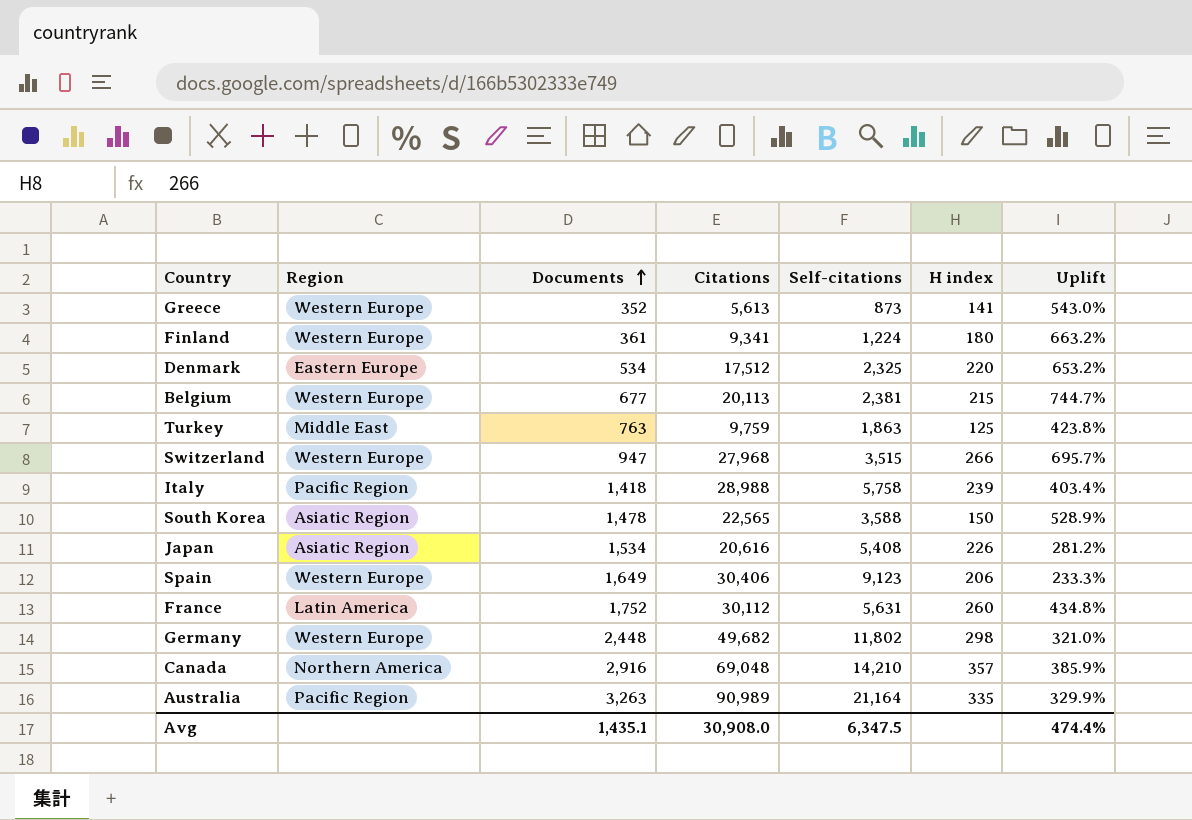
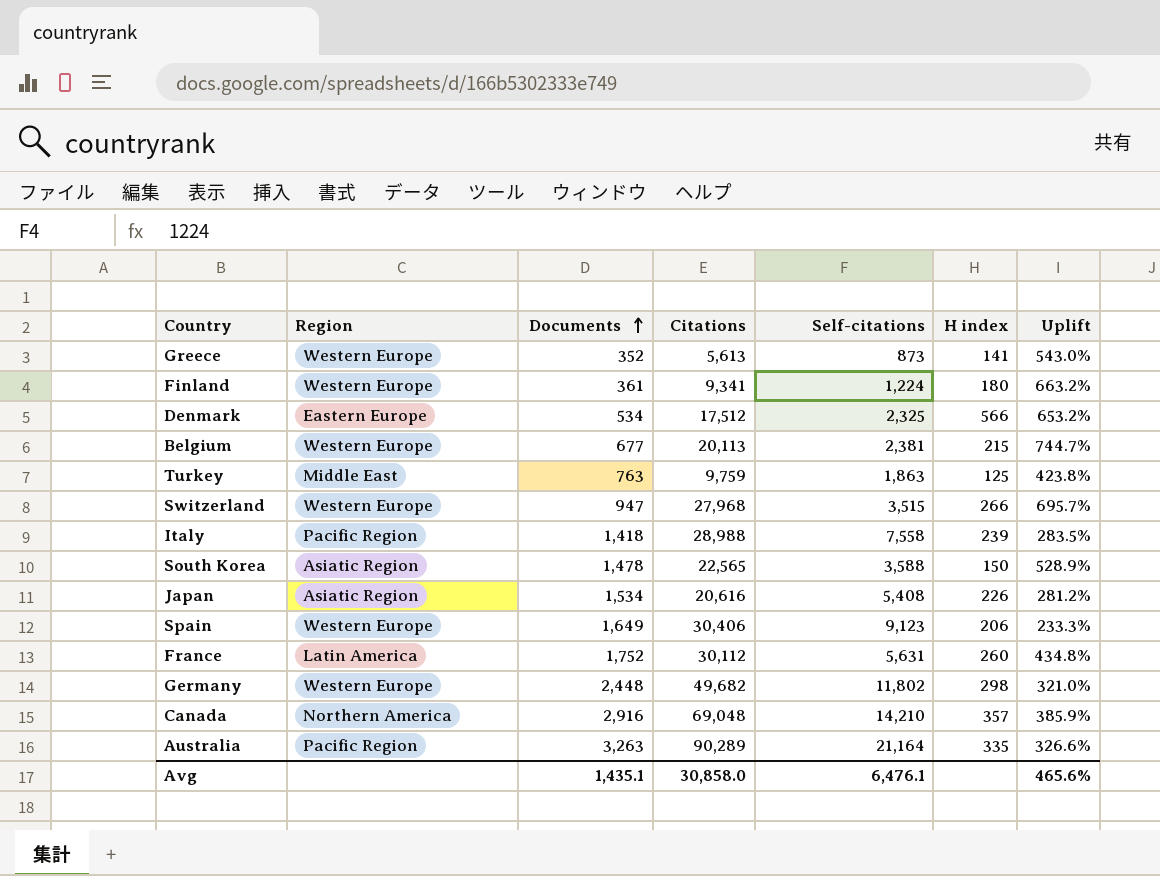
Denmark | H index: 220 -> 566
Italy | Self-citations: 5,758 -> 7,558
Italy | Uplift: 403.4% -> 283.5%
Australia | Citations: 90,989 -> 90,289
Australia | Uplift: 329.9% -> 326.6%
Avg | Citations: 30,908.0 -> 30,858.0
Avg | Self-citations: 6,347.5 -> 6,476.1
Avg | Uplift: 474.4% -> 465.6%

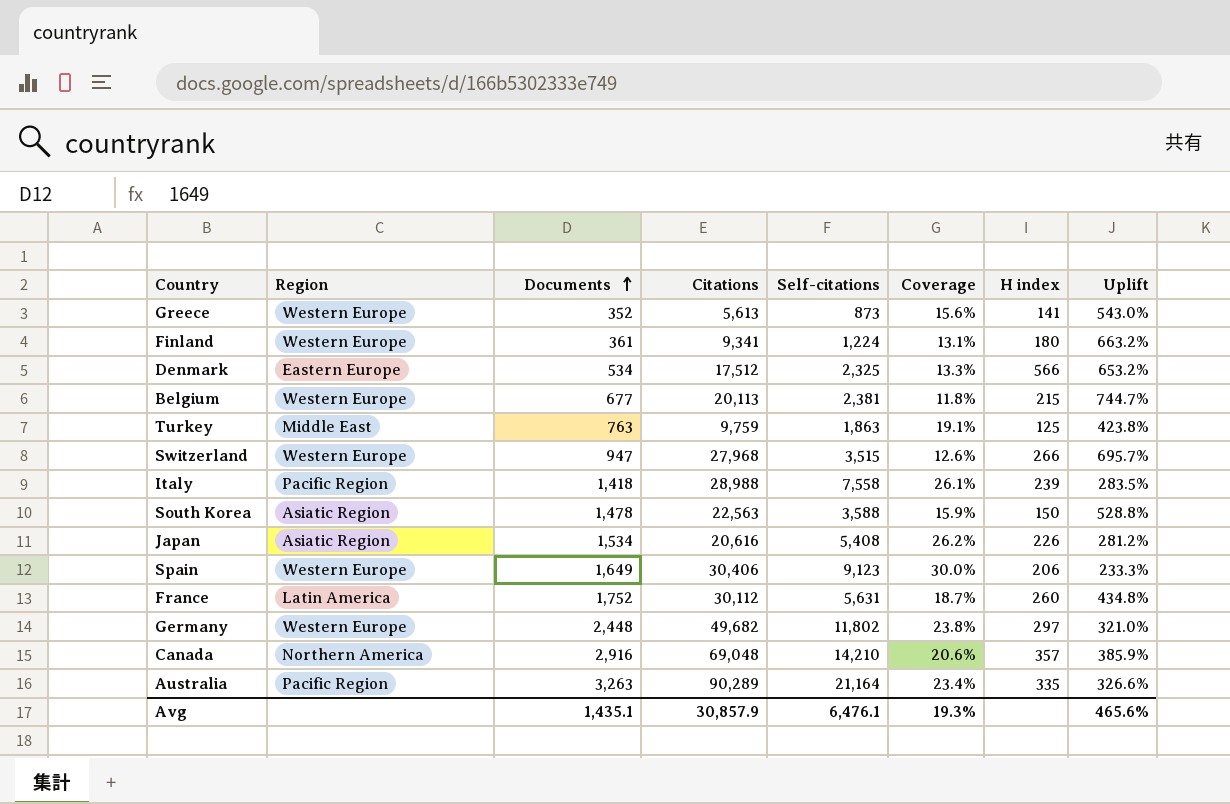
column Coverage | formula: none -> [Self-citations] / [Citations]
South Korea | Citations: 22,565 -> 22,563
South Korea | Uplift: 528.9% -> 528.8%
Germany | H index: 298 -> 297
Avg | Citations: 30,858.0 -> 30,857.9

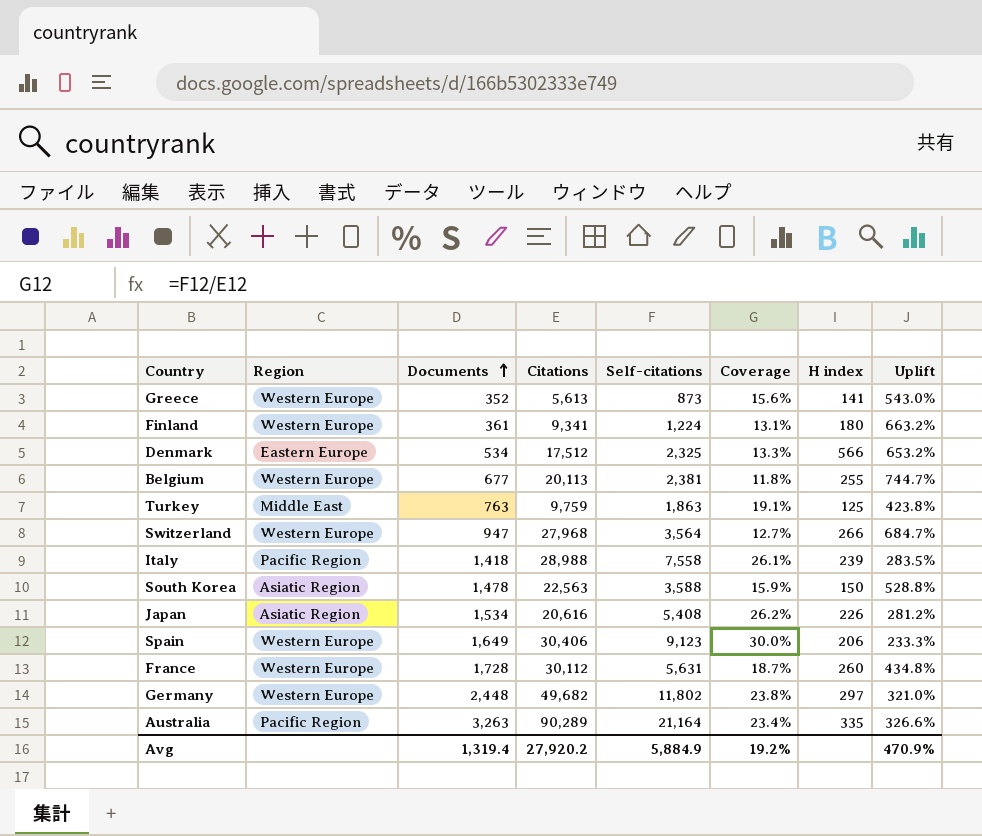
row Canada: Northern America | 2,916 | 69,048 | 14,210 | 20.6% | 357 | 385.9% -> none
Belgium | H index: 215 -> 255
Switzerland | Self-citations: 3,515 -> 3,564
Switzerland | Coverage: 12.6% -> 12.7%
Switzerland | Uplift: 695.7% -> 684.7%
France | Region: Latin America -> Western Europe
France | Documents: 1,752 -> 1,728
Avg | Documents: 1,435.1 -> 1,319.4
Avg | Citations: 30,857.9 -> 27,920.2
Avg | Self-citations: 6,476.1 -> 5,884.9
Avg | Coverage: 19.3% -> 19.2%
Avg | Uplift: 465.6% -> 470.9%

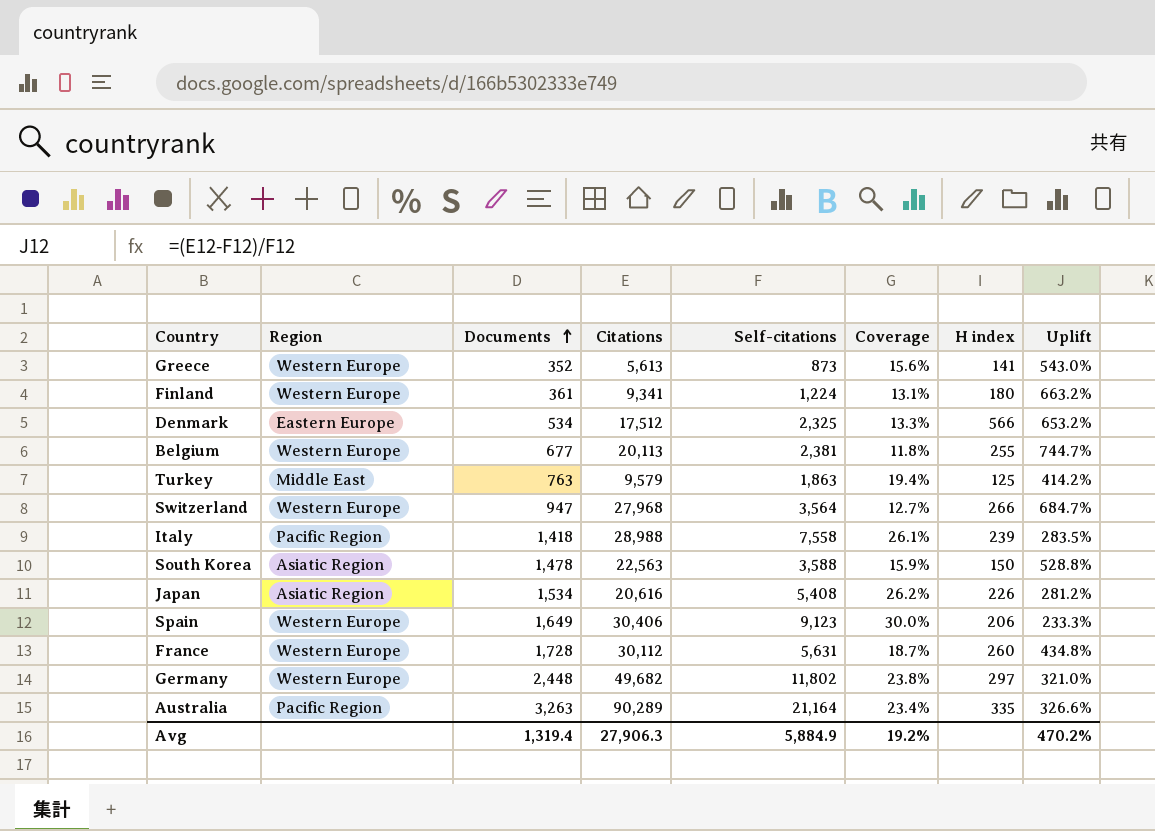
Turkey | Citations: 9,759 -> 9,579
Turkey | Coverage: 19.1% -> 19.4%
Turkey | Uplift: 423.8% -> 414.2%
Avg | Citations: 27,920.2 -> 27,906.3
Avg | Uplift: 470.9% -> 470.2%

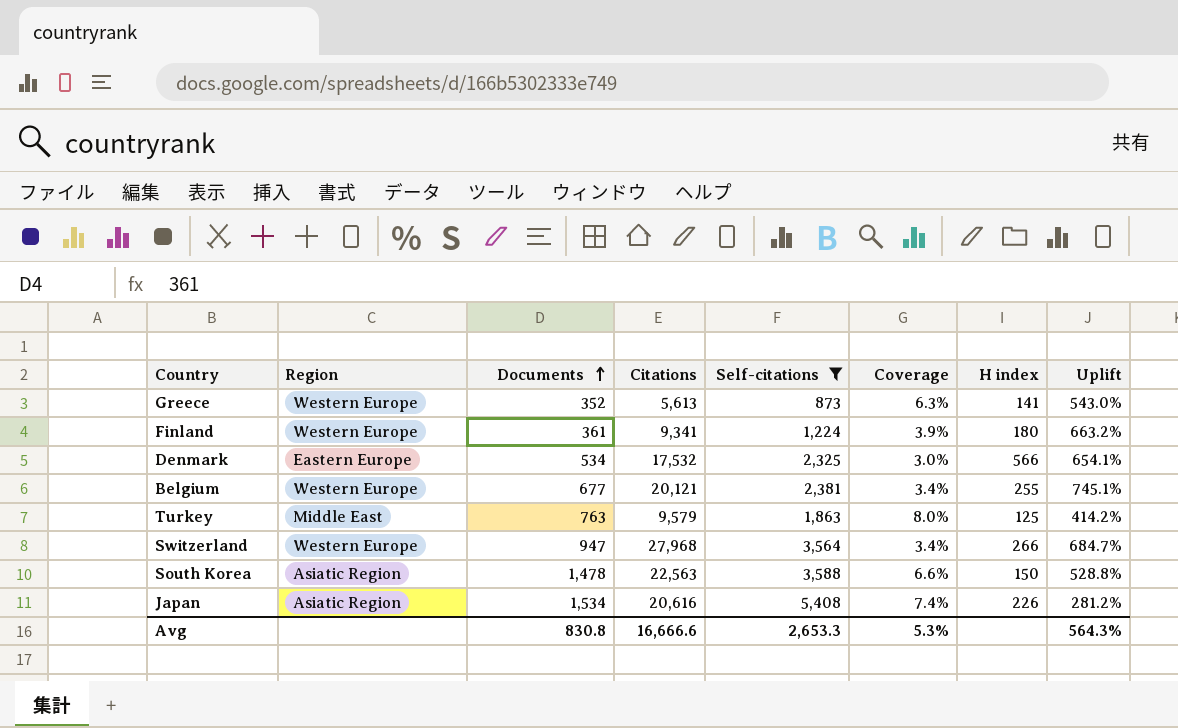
filter: none -> Self-citations <= 5,408
column Coverage | formula: [Self-citations] / [Citations] -> [Documents] / [Citations]
Denmark | Citations: 17,512 -> 17,532
Denmark | Uplift: 653.2% -> 654.1%
Belgium | Citations: 20,113 -> 20,121
Belgium | Uplift: 744.7% -> 745.1%
Avg | Documents: 1,319.4 -> 830.8
Avg | Citations: 27,906.3 -> 16,666.6
Avg | Self-citations: 5,884.9 -> 2,653.3
Avg | Coverage: 19.2% -> 5.3%
Avg | Uplift: 470.2% -> 564.3%

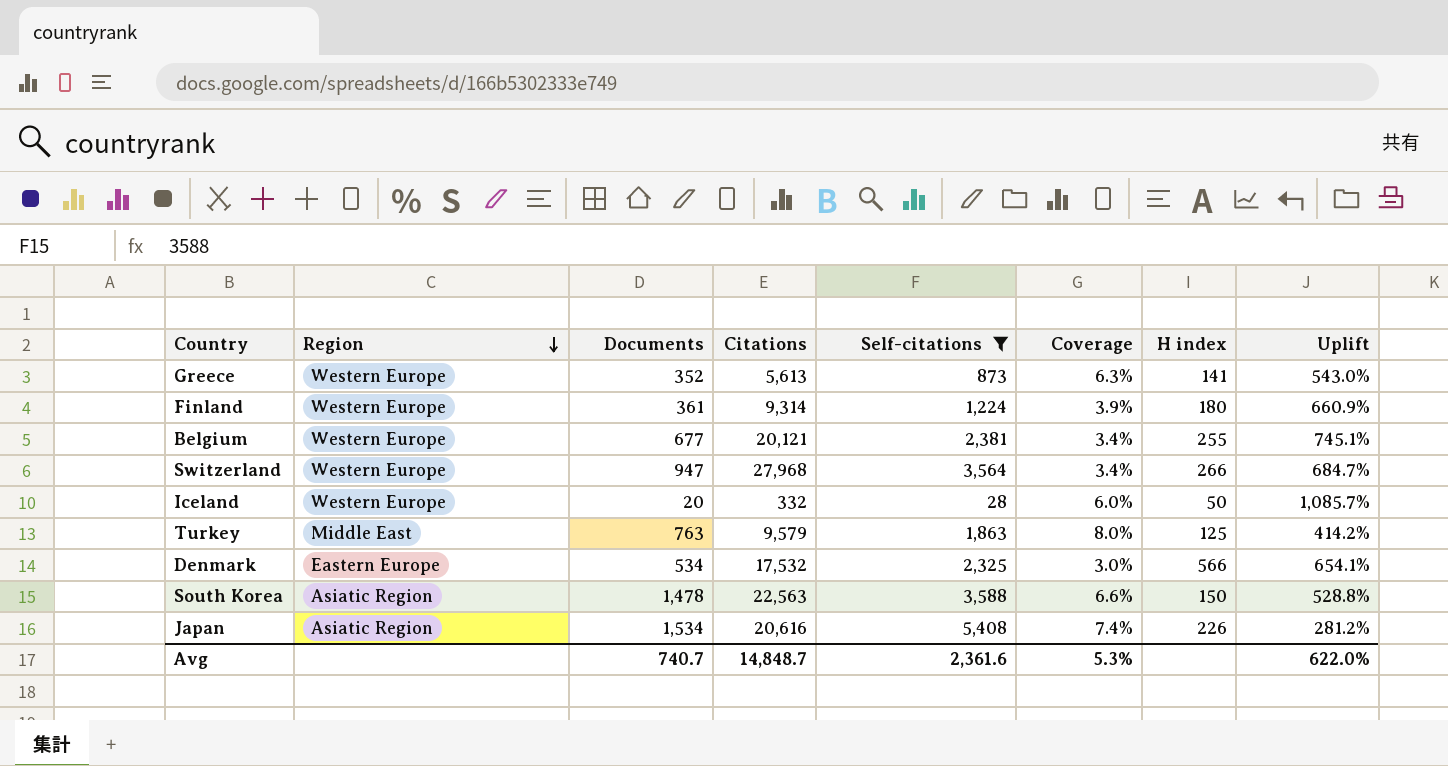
row order: Documents ascending -> Region descending
Finland | Citations: 9,341 -> 9,314
Finland | Uplift: 663.2% -> 660.9%
row Iceland: none -> Western Europe | 20 | 332 | 28 | 6.0% | 50 | 1,085.7%
Avg | Documents: 830.8 -> 740.7
Avg | Citations: 16,666.6 -> 14,848.7
Avg | Self-citations: 2,653.3 -> 2,361.6
Avg | Uplift: 564.3% -> 622.0%

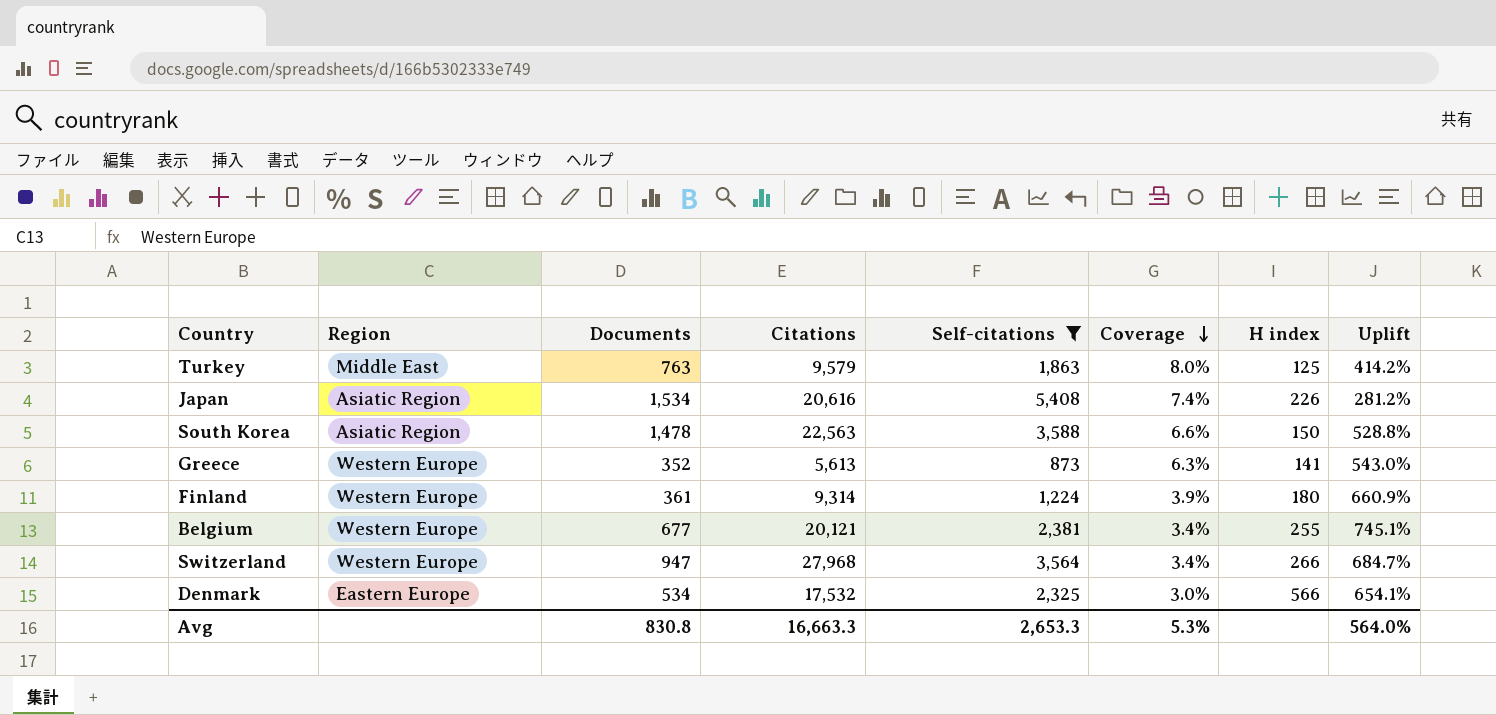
row order: Region descending -> Coverage descending
row Iceland: Western Europe | 20 | 332 | 28 | 6.0% | 50 | 1,085.7% -> none
Avg | Documents: 740.7 -> 830.8
Avg | Citations: 14,848.7 -> 16,663.3
Avg | Self-citations: 2,361.6 -> 2,653.3
Avg | Uplift: 622.0% -> 564.0%

